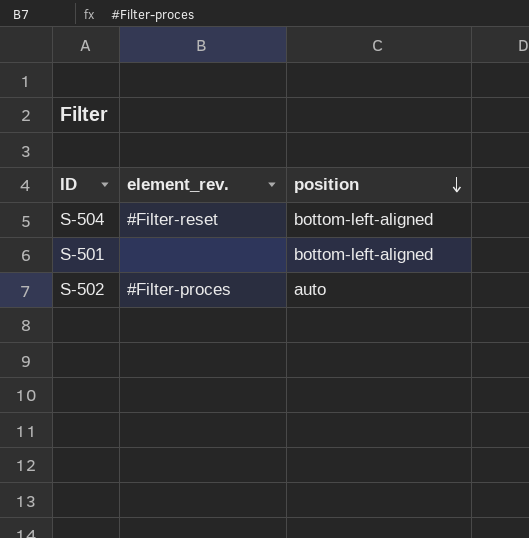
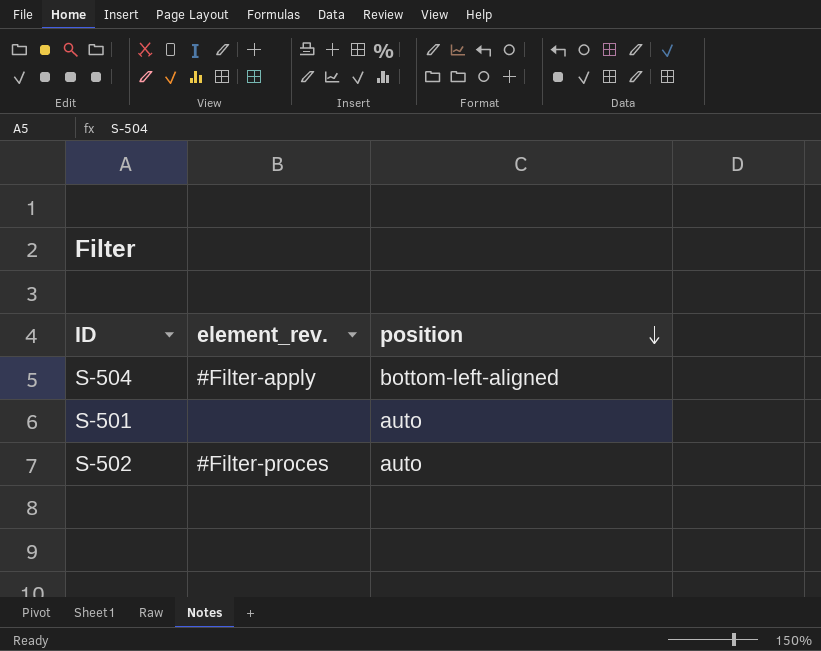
S-504 | element_rev.: #Filter-reset -> #Filter-apply
S-501 | position: bottom-left-aligned -> auto

